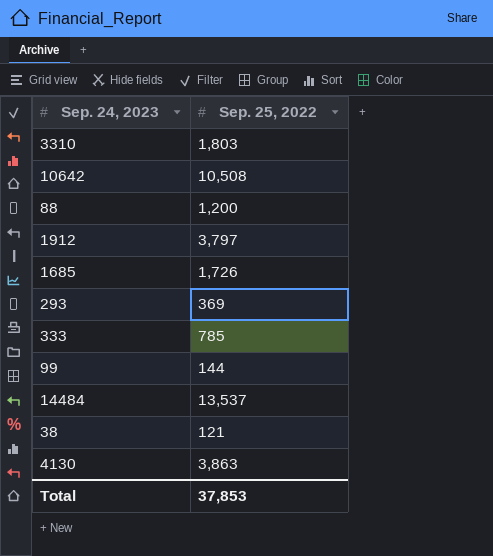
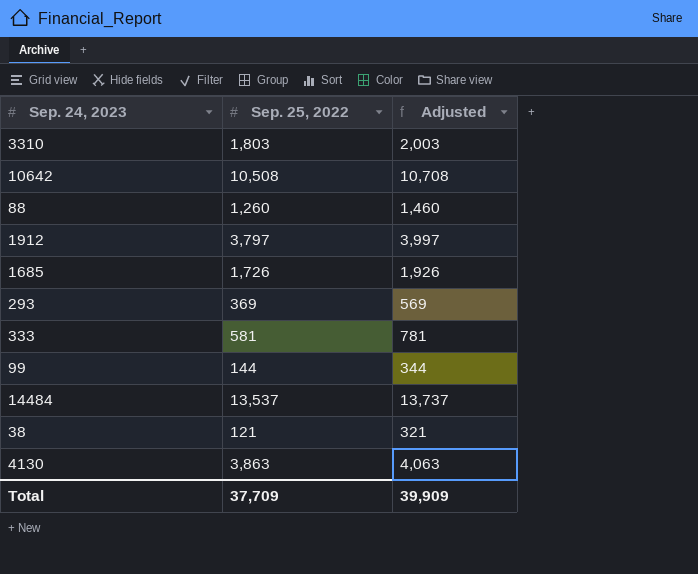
column Adjusted | formula: none -> [Sep. 25, 2022] + 200
88 | Sep. 25, 2022: 1,200 -> 1,260
333 | Sep. 25, 2022: 785 -> 581
Total | Sep. 25, 2022: 37,853 -> 37,709

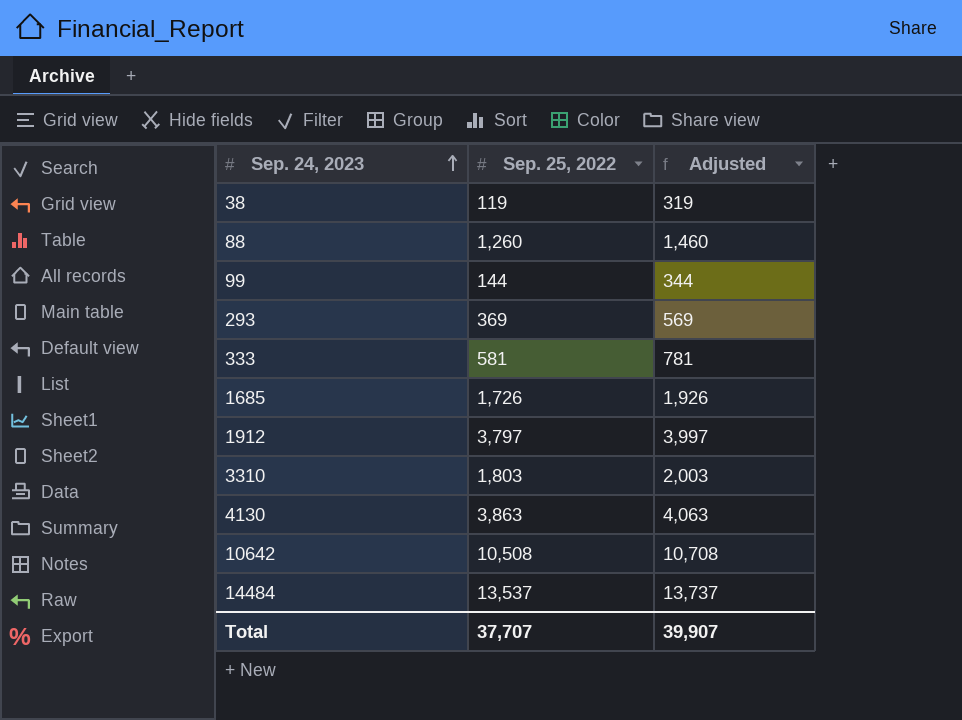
row order: none -> Sep. 24, 2023 ascending
38 | Sep. 25, 2022: 121 -> 119
38 | Adjusted: 321 -> 319
Total | Sep. 25, 2022: 37,709 -> 37,707
Total | Adjusted: 39,909 -> 39,907

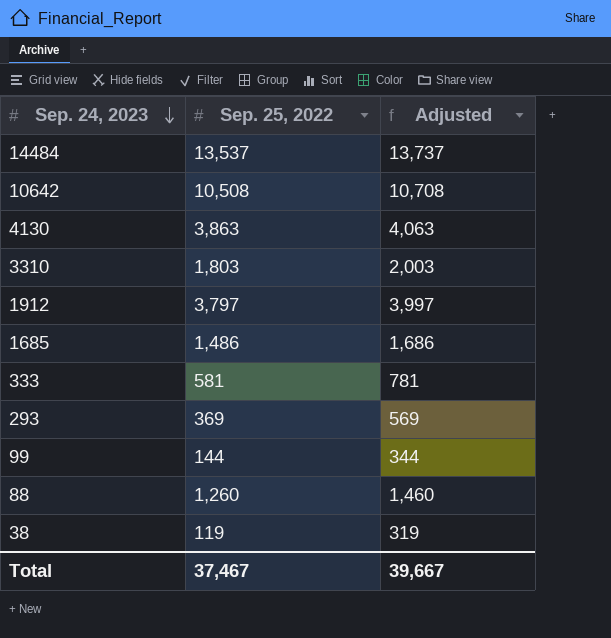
row order: Sep. 24, 2023 ascending -> Sep. 24, 2023 descending
1685 | Sep. 25, 2022: 1,726 -> 1,486
1685 | Adjusted: 1,926 -> 1,686
Total | Sep. 25, 2022: 37,707 -> 37,467
Total | Adjusted: 39,907 -> 39,667

